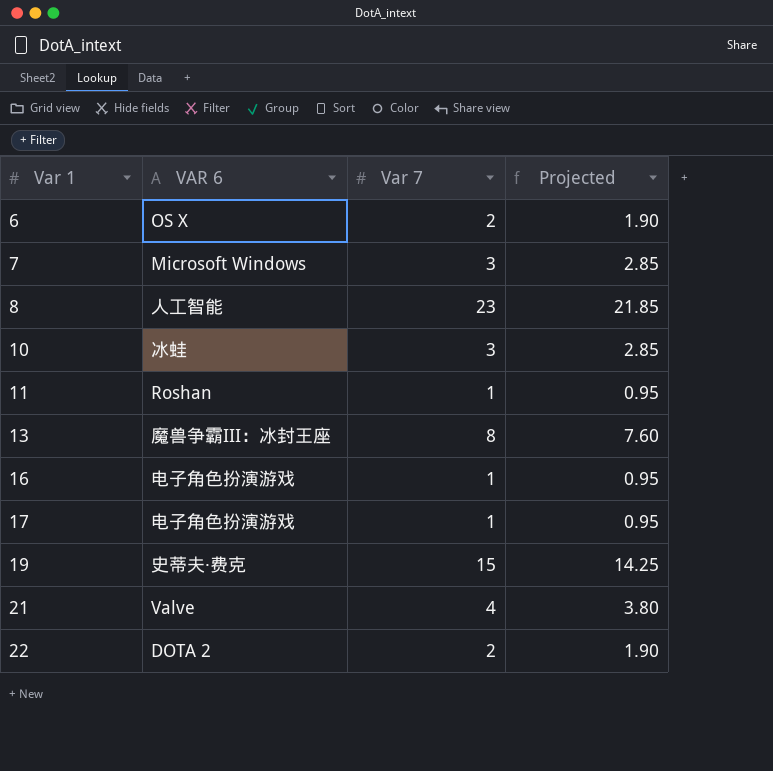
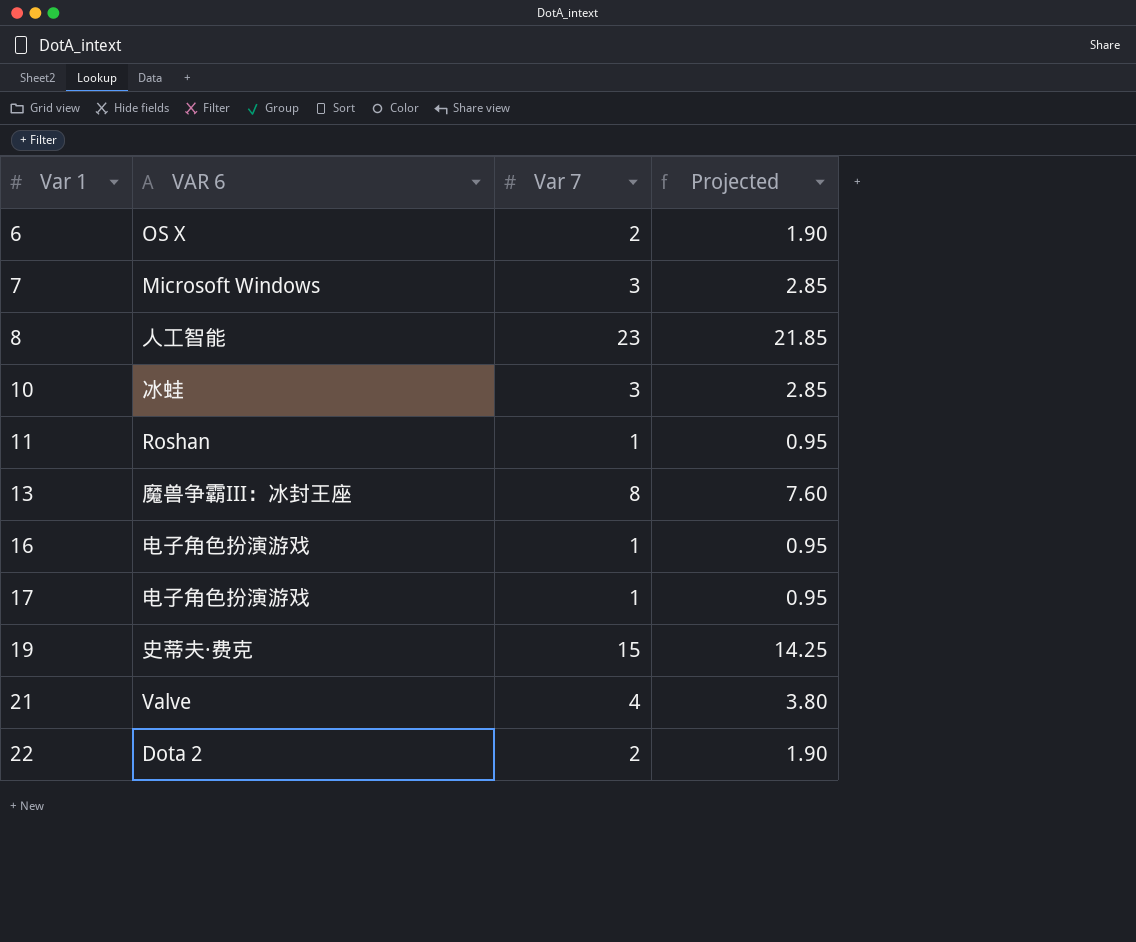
22 | VAR 6: DOTA 2 -> Dota 2

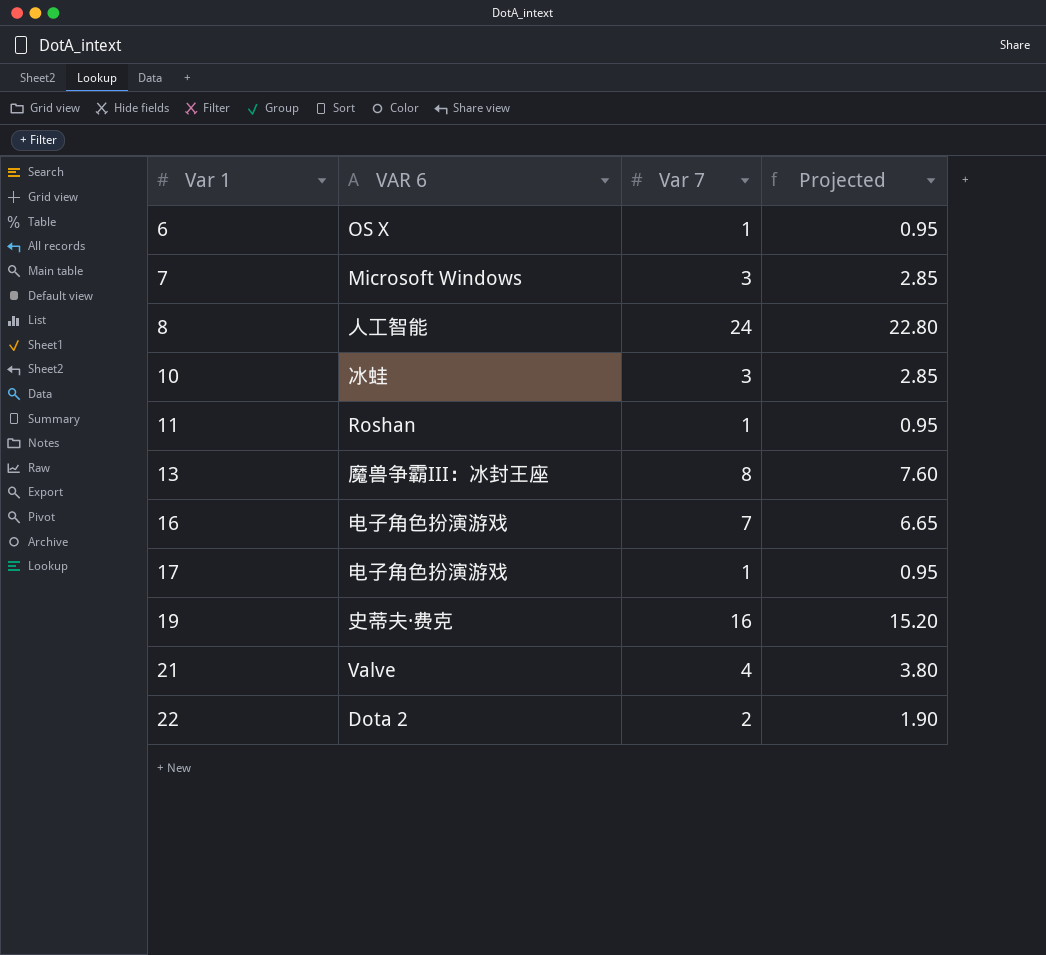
6 | Var 7: 2 -> 1
6 | Projected: 1.90 -> 0.95
8 | Var 7: 23 -> 24
8 | Projected: 21.85 -> 22.80
16 | Var 7: 1 -> 7
16 | Projected: 0.95 -> 6.65
19 | Var 7: 15 -> 16
19 | Projected: 14.25 -> 15.20

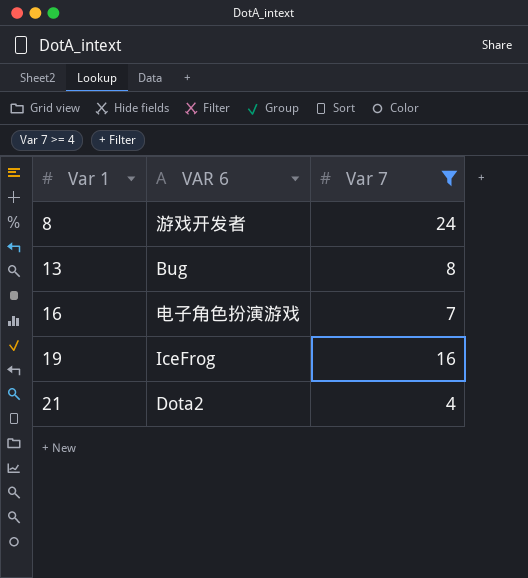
filter: none -> Var 7 >= 4
column Projected | formula: [Var 7] * 0.95 -> none
8 | VAR 6: 人工智能 -> 游戏开发者
13 | VAR 6: 魔兽争霸III：冰封王座 -> Bug
19 | VAR 6: 史蒂夫·费克 -> IceFrog
21 | VAR 6: Valve -> Dota2

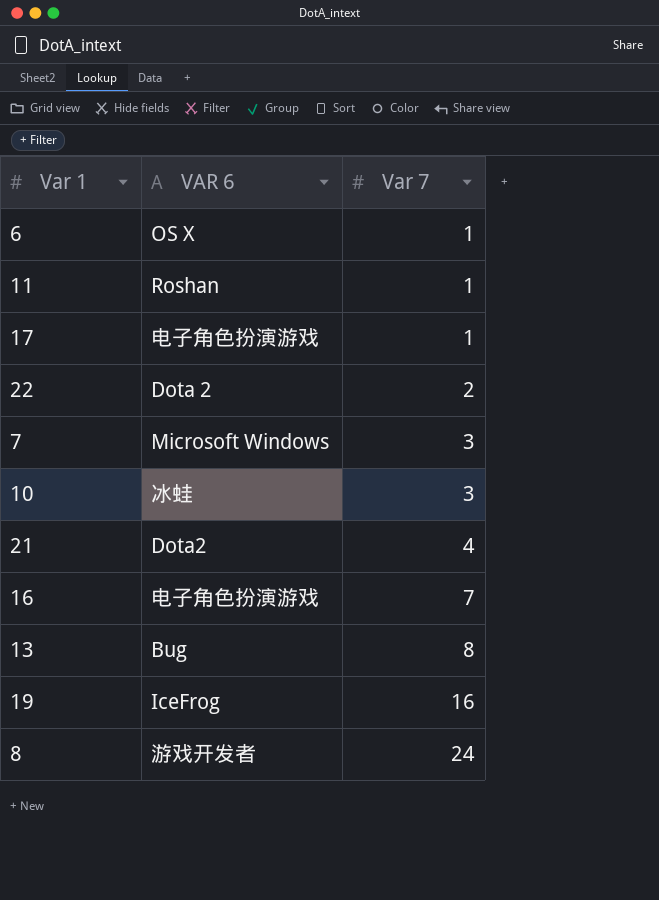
filter: Var 7 >= 4 -> none
row order: Var 1 ascending -> Var 7 ascending

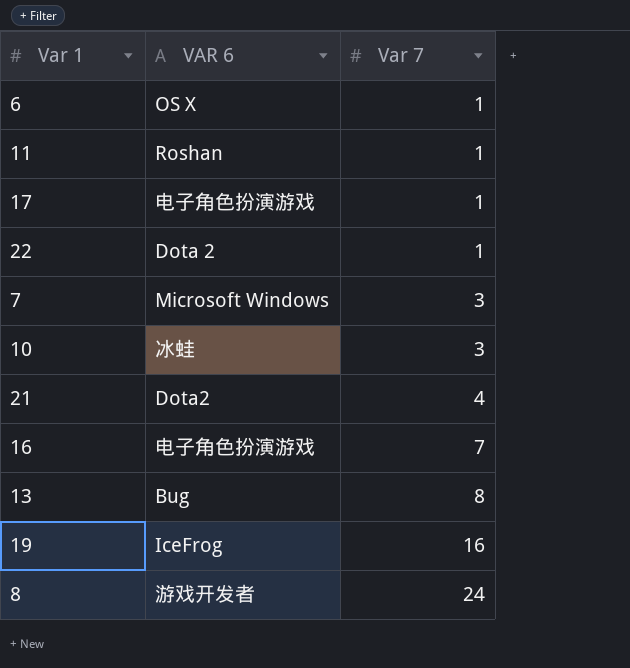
22 | Var 7: 2 -> 1

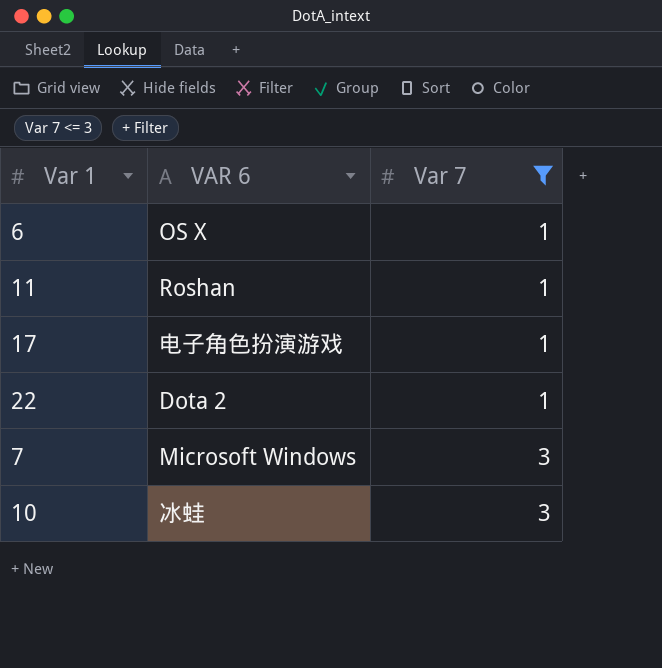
filter: none -> Var 7 <= 3

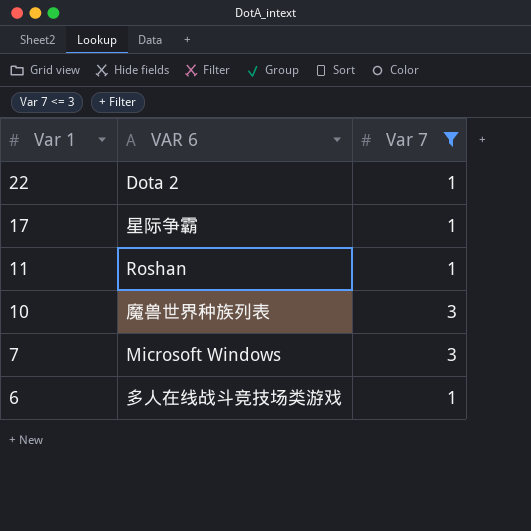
row order: Var 7 ascending -> Var 1 descending
17 | VAR 6: 电子角色扮演游戏 -> 星际争霸
10 | VAR 6: 冰蛙 -> 魔兽世界种族列表
6 | VAR 6: OS X -> 多人在线战斗竞技场类游戏

